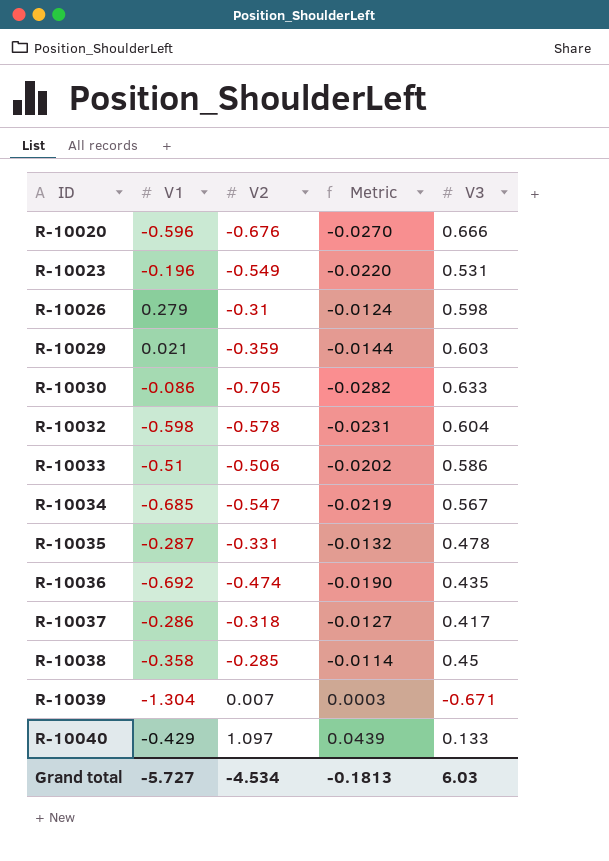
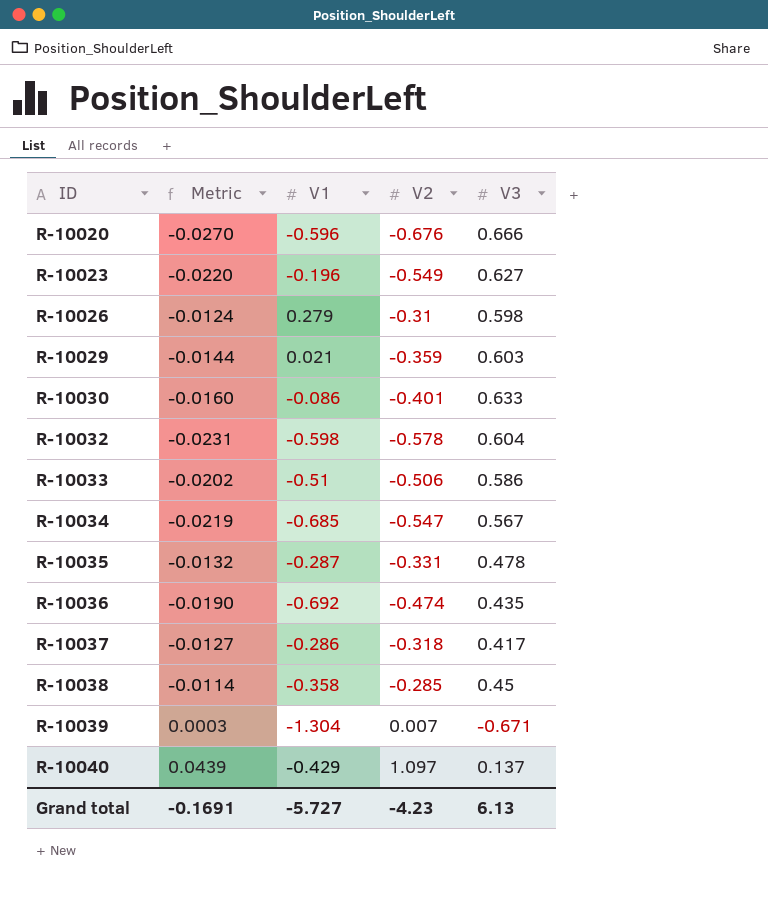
column Metric | position: 4 -> 2
R-10023 | V3: 0.531 -> 0.627
R-10030 | Metric: -0.0282 -> -0.0160
R-10030 | V2: -0.705 -> -0.401
R-10040 | V3: 0.133 -> 0.137
Grand total | Metric: -0.1813 -> -0.1691
Grand total | V2: -4.534 -> -4.23
Grand total | V3: 6.03 -> 6.13

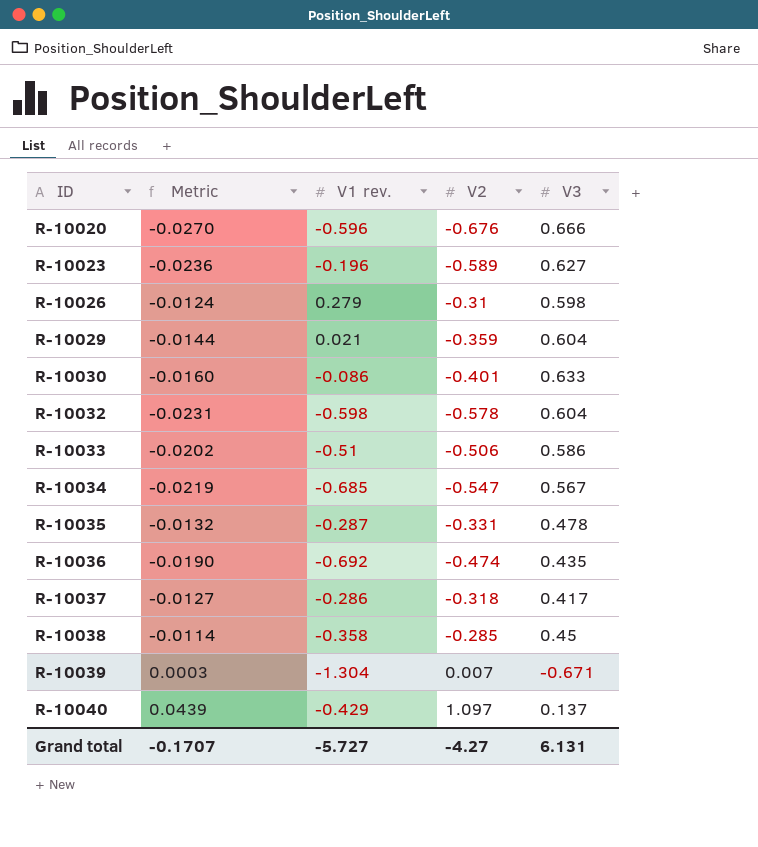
column name: V1 -> V1 rev.
R-10023 | Metric: -0.0220 -> -0.0236
R-10023 | V2: -0.549 -> -0.589
R-10029 | V3: 0.603 -> 0.604
Grand total | Metric: -0.1691 -> -0.1707
Grand total | V2: -4.23 -> -4.27
Grand total | V3: 6.13 -> 6.131

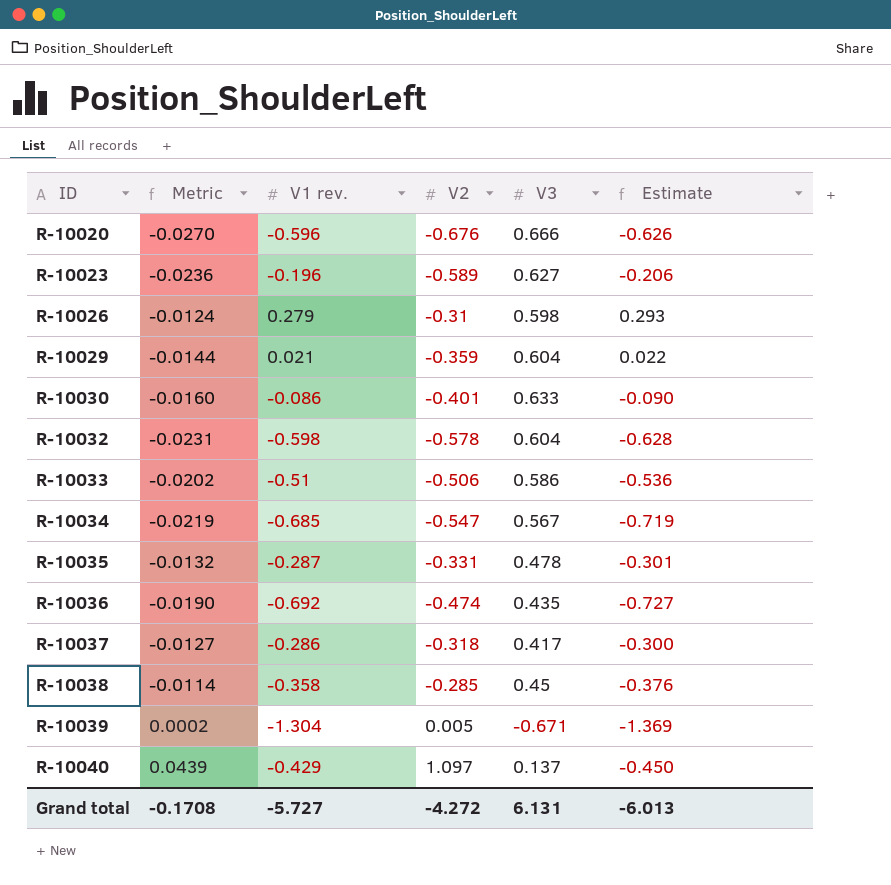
column Estimate | formula: none -> [V1 rev.] * 1.05
R-10039 | Metric: 0.0003 -> 0.0002
R-10039 | V2: 0.007 -> 0.005
Grand total | Metric: -0.1707 -> -0.1708
Grand total | V2: -4.27 -> -4.272

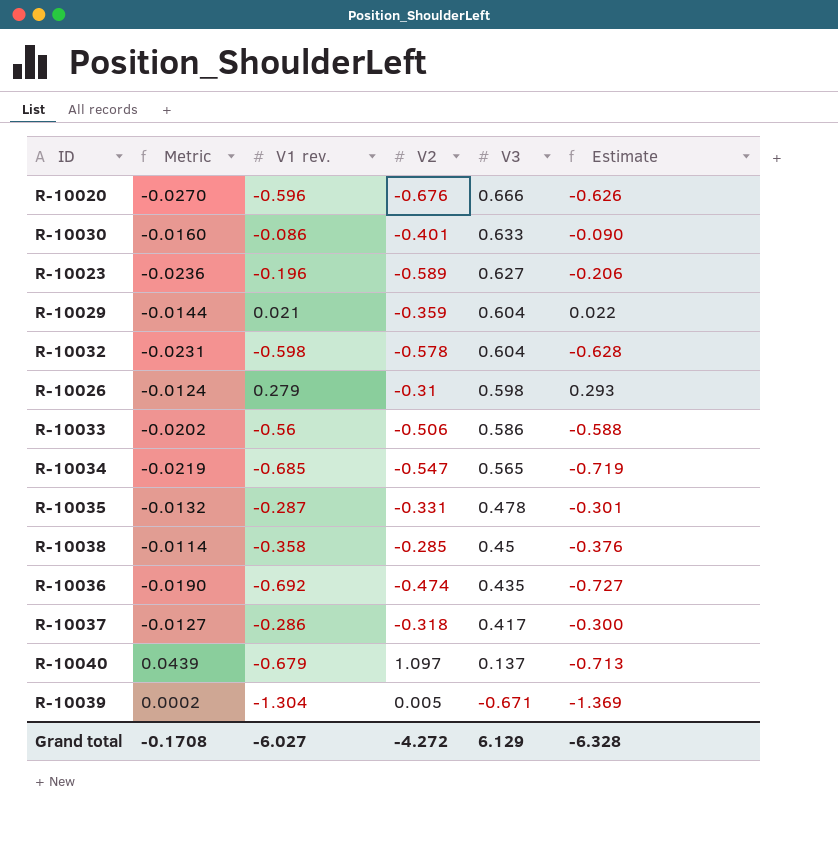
row order: ID ascending -> V3 descending
R-10033 | V1 rev.: -0.51 -> -0.56
R-10033 | Estimate: -0.536 -> -0.588
R-10034 | V3: 0.567 -> 0.565
R-10040 | V1 rev.: -0.429 -> -0.679
R-10040 | Estimate: -0.450 -> -0.713
Grand total | V1 rev.: -5.727 -> -6.027
Grand total | V3: 6.131 -> 6.129
Grand total | Estimate: -6.013 -> -6.328

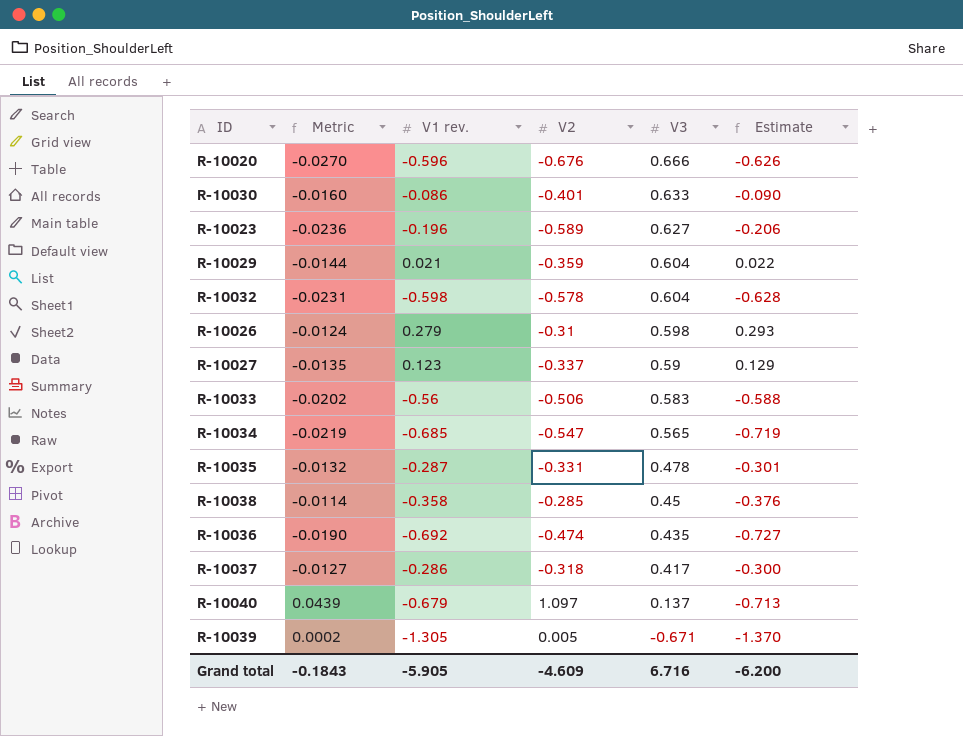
row R-10027: none -> -0.0135 | 0.123 | -0.337 | 0.59 | 0.129
R-10033 | V3: 0.586 -> 0.583
R-10039 | V1 rev.: -1.304 -> -1.305
R-10039 | Estimate: -1.369 -> -1.370
Grand total | Metric: -0.1708 -> -0.1843
Grand total | V1 rev.: -6.027 -> -5.905
Grand total | V2: -4.272 -> -4.609
Grand total | V3: 6.129 -> 6.716
Grand total | Estimate: -6.328 -> -6.200

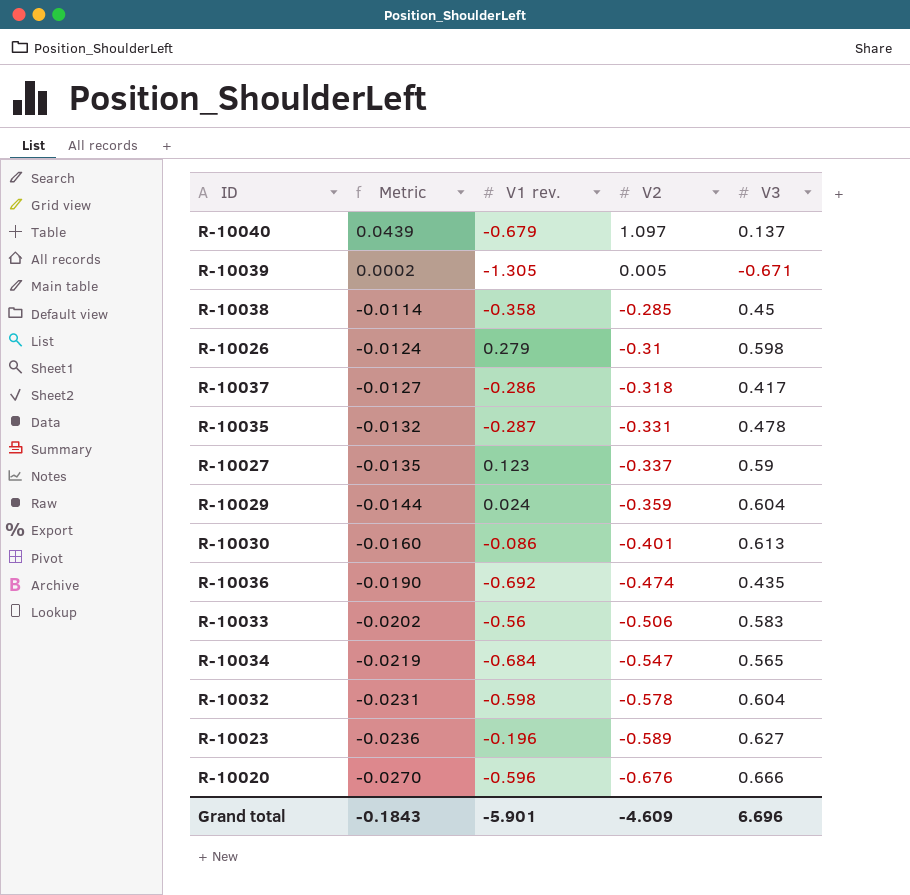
row order: V3 descending -> Metric descending
column Estimate | formula: [V1 rev.] * 1.05 -> none
R-10029 | V1 rev.: 0.021 -> 0.024
R-10030 | V3: 0.633 -> 0.613
R-10034 | V1 rev.: -0.685 -> -0.684
Grand total | V1 rev.: -5.905 -> -5.901
Grand total | V3: 6.716 -> 6.696

